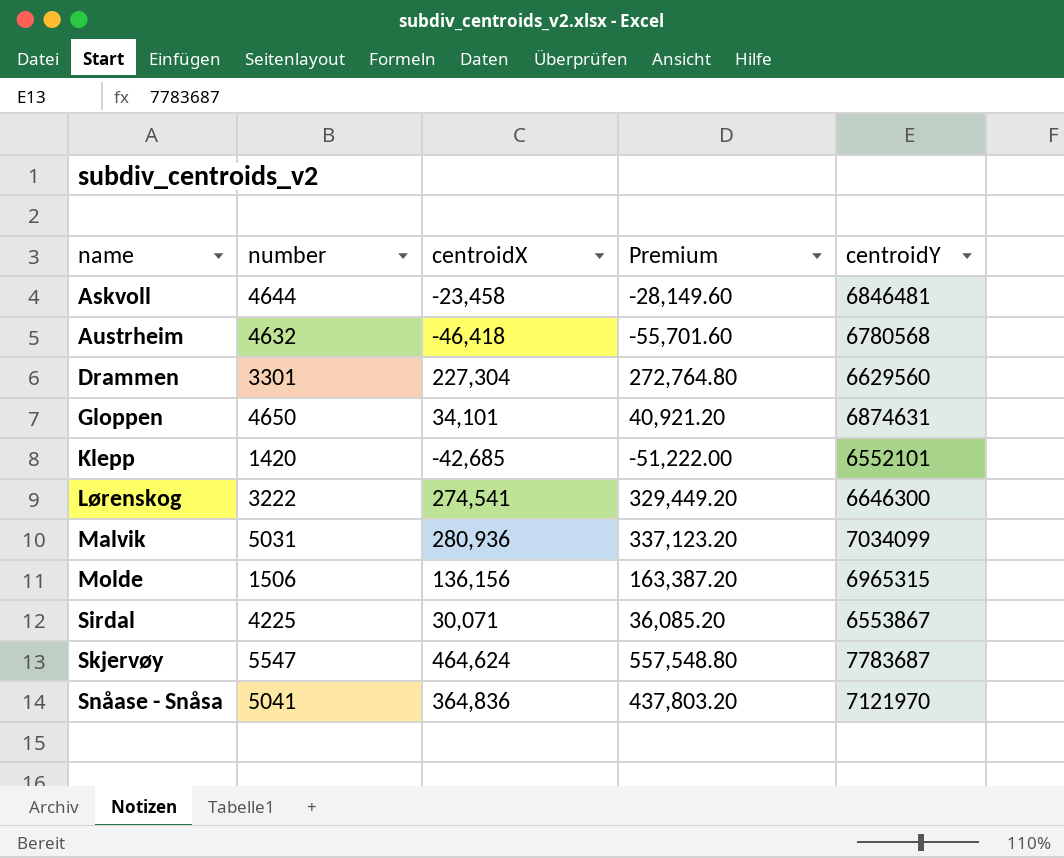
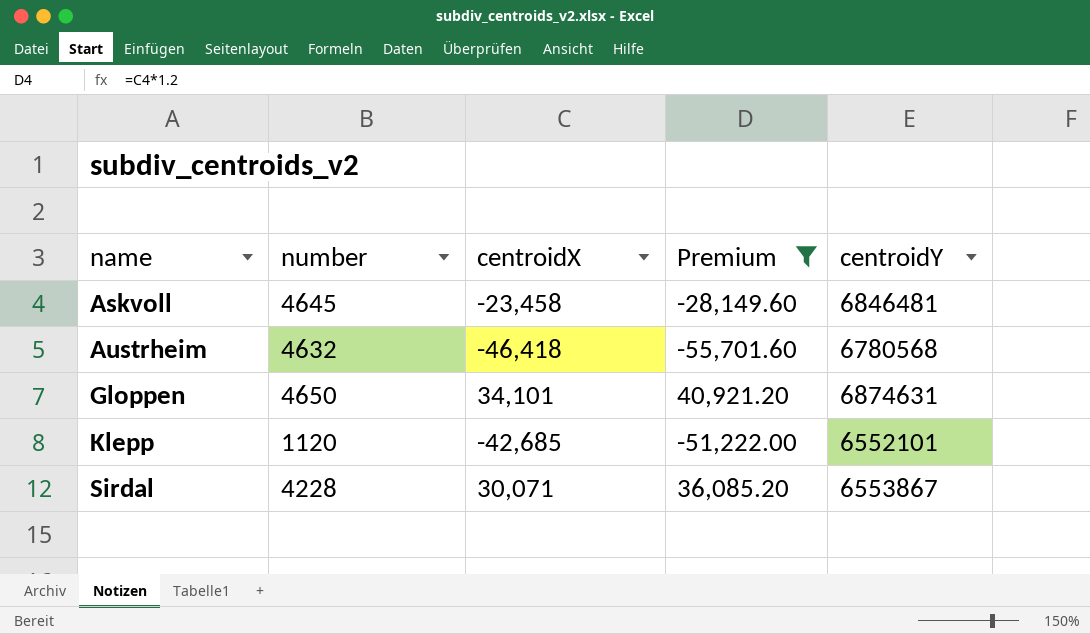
filter: none -> Premium <= 40,921.20
Askvoll | number: 4644 -> 4645
Klepp | number: 1420 -> 1120
Sirdal | number: 4225 -> 4228

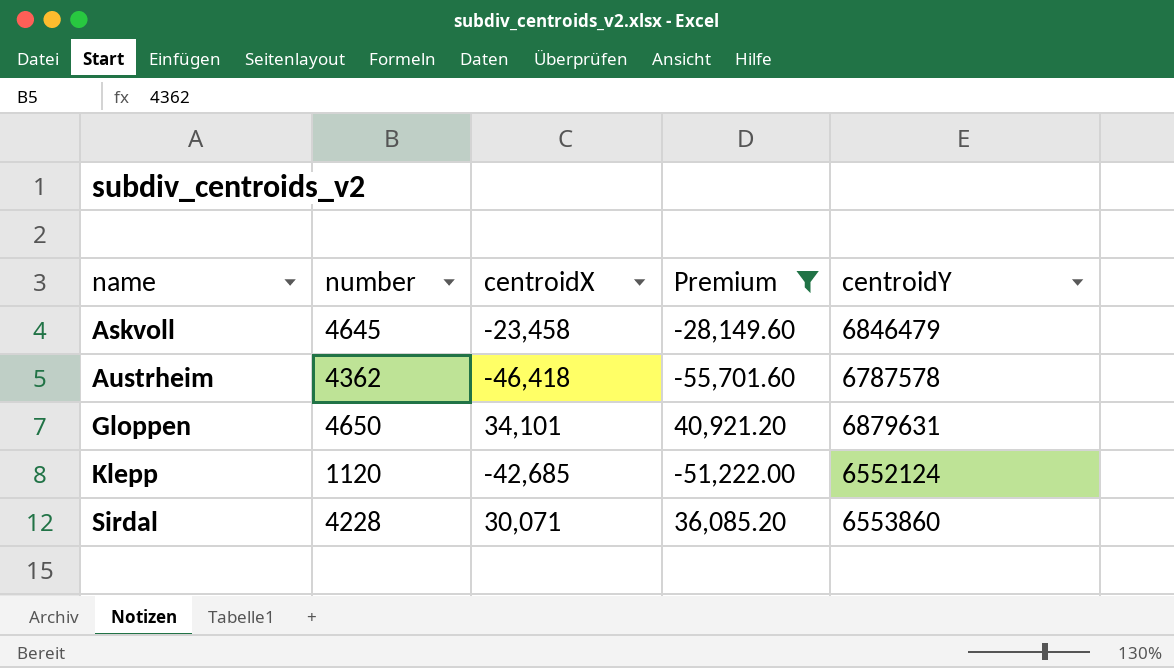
Askvoll | centroidY: 6846481 -> 6846479
Austrheim | number: 4632 -> 4362
Austrheim | centroidY: 6780568 -> 6787578
Gloppen | centroidY: 6874631 -> 6879631
Klepp | centroidY: 6552101 -> 6552124
Sirdal | centroidY: 6553867 -> 6553860

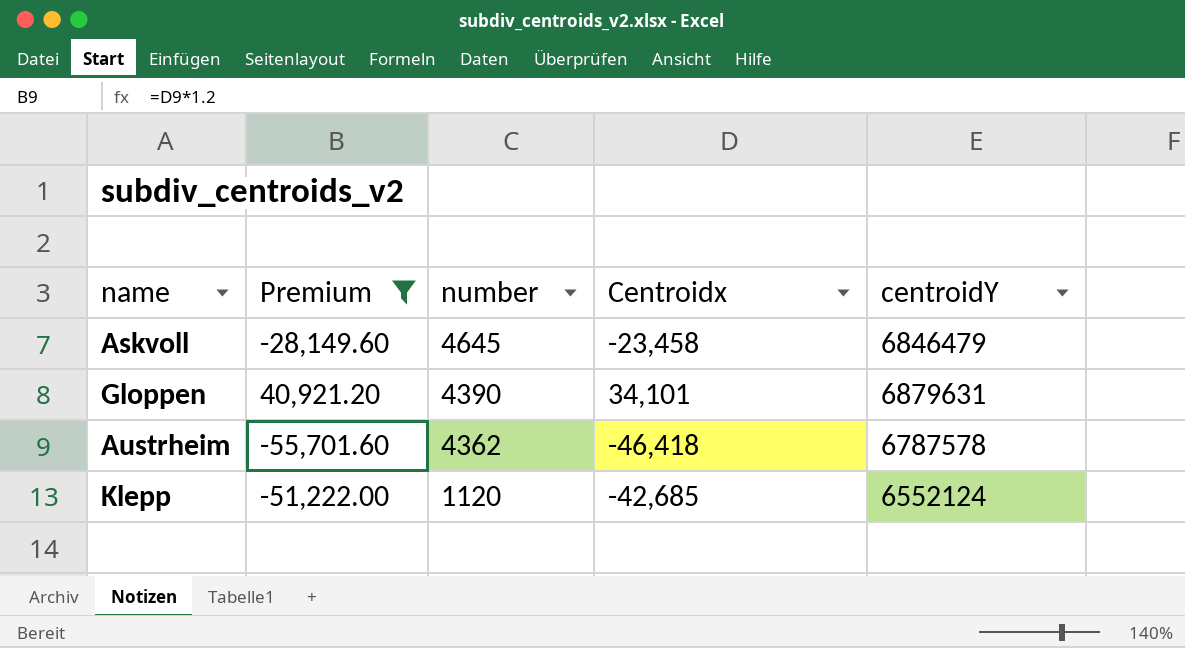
row order: name ascending -> number descending
column Premium | position: 4 -> 2
column name: centroidX -> Centroidx
row Sirdal: 4228 | 30,071 | 36,085.20 | 6553860 -> none
Gloppen | number: 4650 -> 4390

